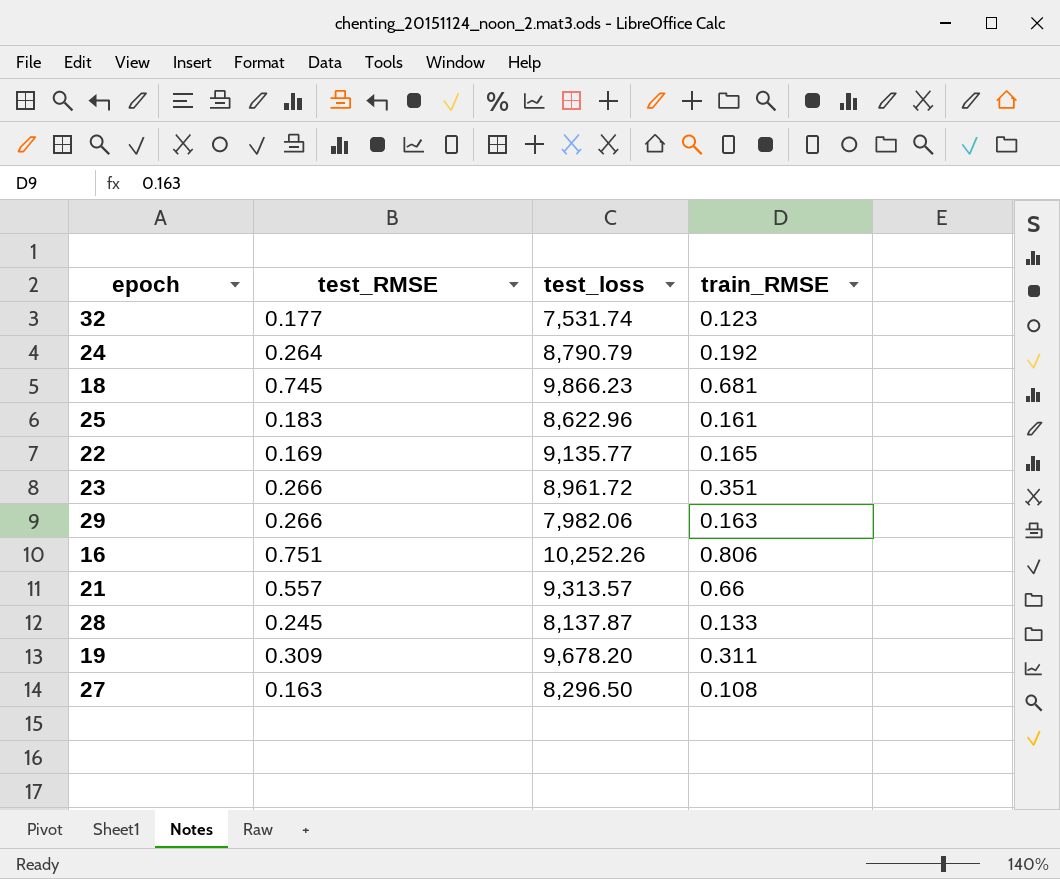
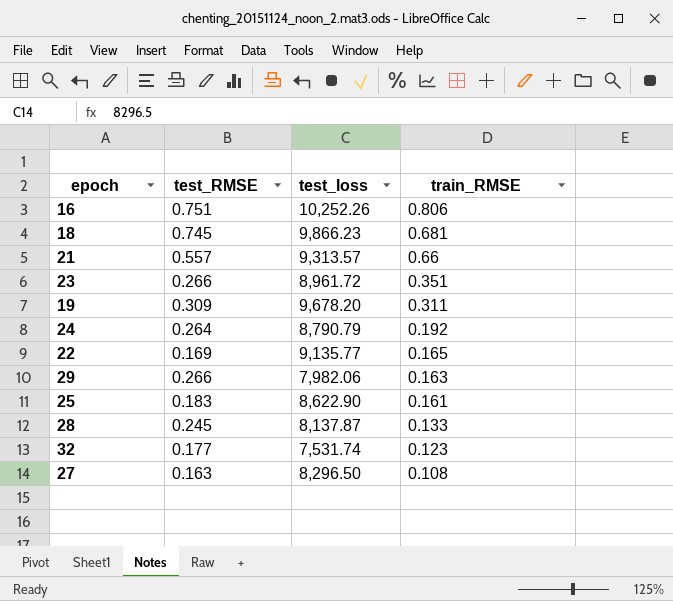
row order: none -> train_RMSE descending
25 | test_loss: 8,622.96 -> 8,622.90

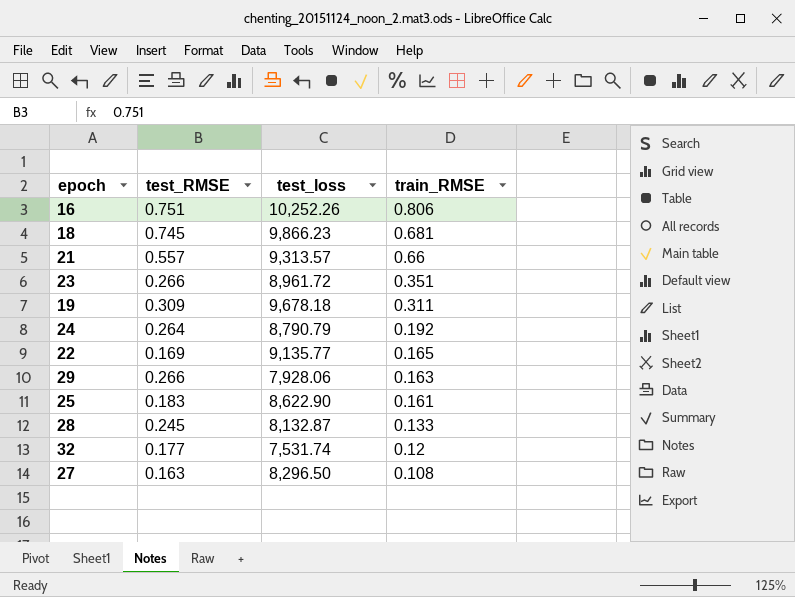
19 | test_loss: 9,678.20 -> 9,678.18
29 | test_loss: 7,982.06 -> 7,928.06
28 | test_loss: 8,137.87 -> 8,132.87
32 | train_RMSE: 0.123 -> 0.12

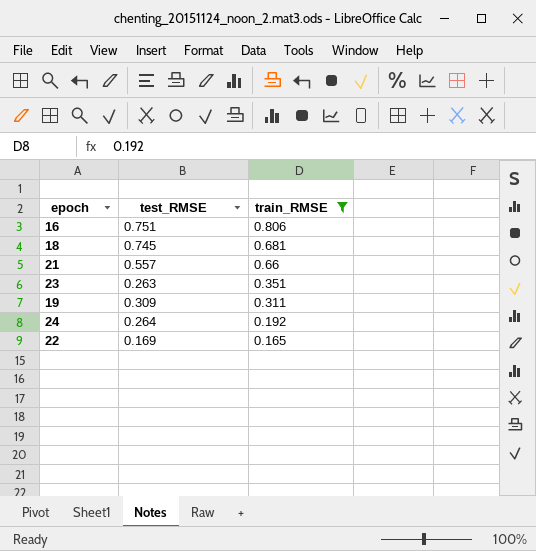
filter: none -> train_RMSE >= 0.165
column test_loss | position: 3 -> none
23 | test_RMSE: 0.266 -> 0.263

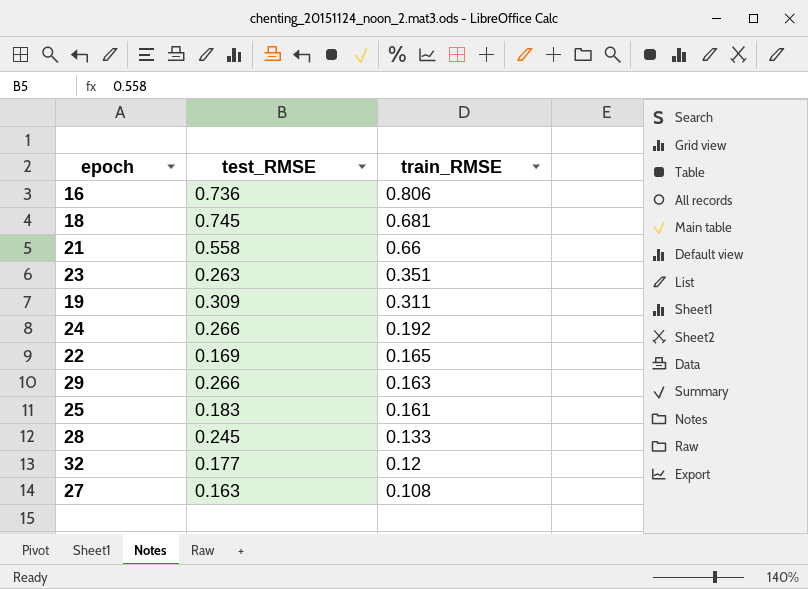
filter: train_RMSE >= 0.165 -> none
16 | test_RMSE: 0.751 -> 0.736
21 | test_RMSE: 0.557 -> 0.558
24 | test_RMSE: 0.264 -> 0.266

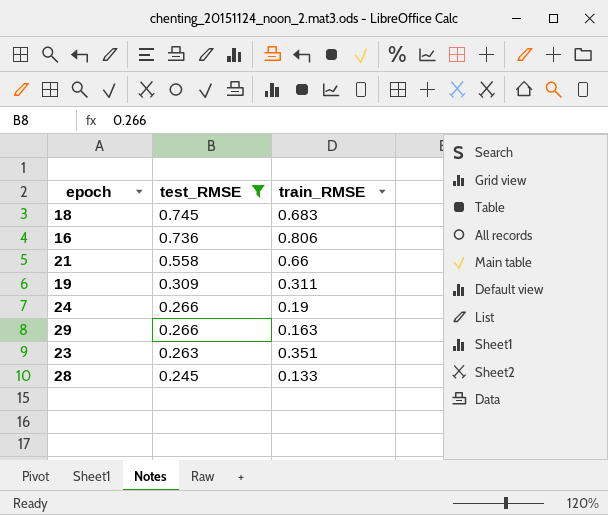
filter: none -> test_RMSE >= 0.245
row order: train_RMSE descending -> test_RMSE descending
18 | train_RMSE: 0.681 -> 0.683
24 | train_RMSE: 0.192 -> 0.19

